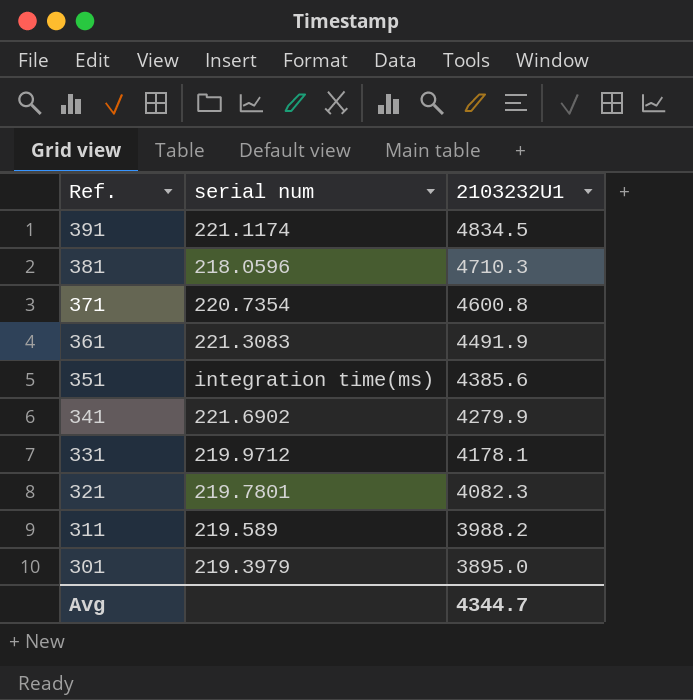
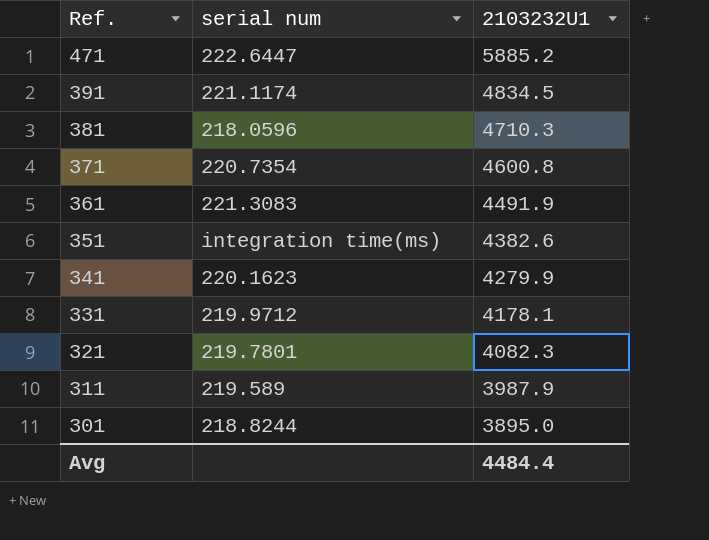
row 471: none -> 222.6447 | 5885.2
351 | 2103232U1: 4385.6 -> 4382.6
341 | serial num: 221.6902 -> 220.1623
311 | 2103232U1: 3988.2 -> 3987.9
301 | serial num: 219.3979 -> 218.8244
Avg | 2103232U1: 4344.7 -> 4484.4

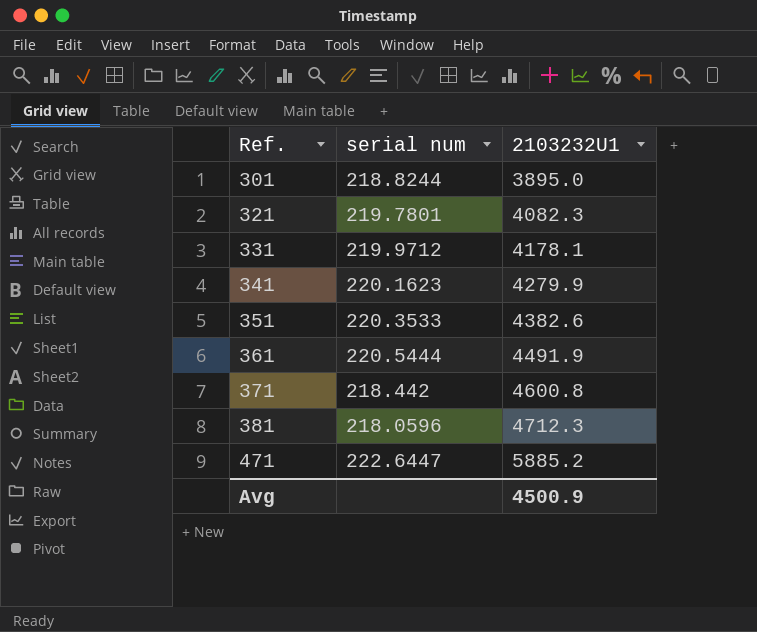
row order: Ref. descending -> Ref. ascending
row 391: 221.1174 | 4834.5 -> none
row 311: 219.589 | 3987.9 -> none
351 | serial num: integration time(ms) -> 220.3533
361 | serial num: 221.3083 -> 220.5444
371 | serial num: 220.7354 -> 218.442
381 | 2103232U1: 4710.3 -> 4712.3
Avg | 2103232U1: 4484.4 -> 4500.9

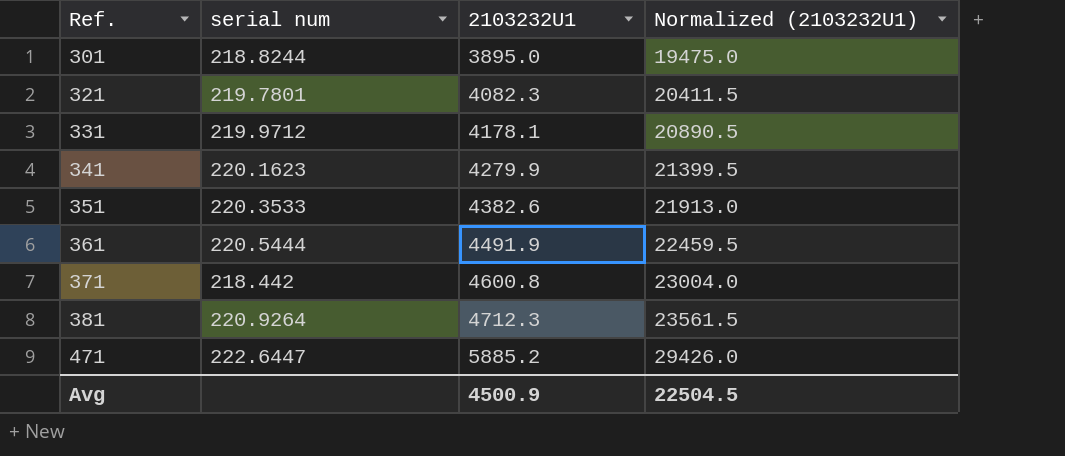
column Normalized (2103232U1) | formula: none -> [2103232U1] * 5
381 | serial num: 218.0596 -> 220.9264

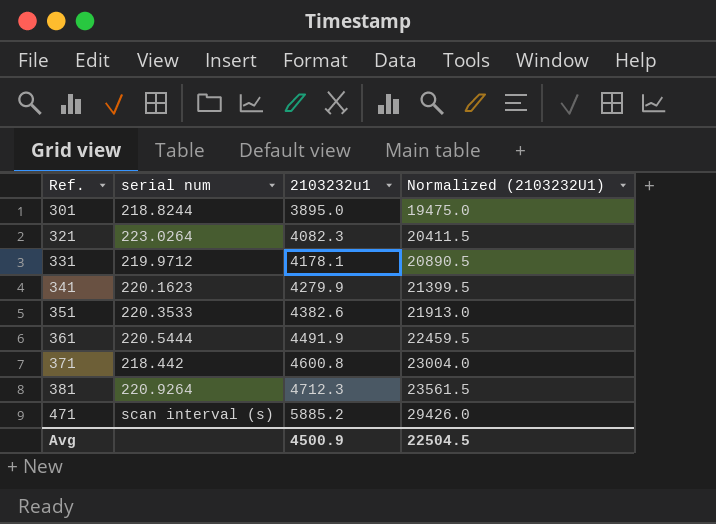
column name: 2103232U1 -> 2103232u1
321 | serial num: 219.7801 -> 223.0264
471 | serial num: 222.6447 -> scan interval (s)

